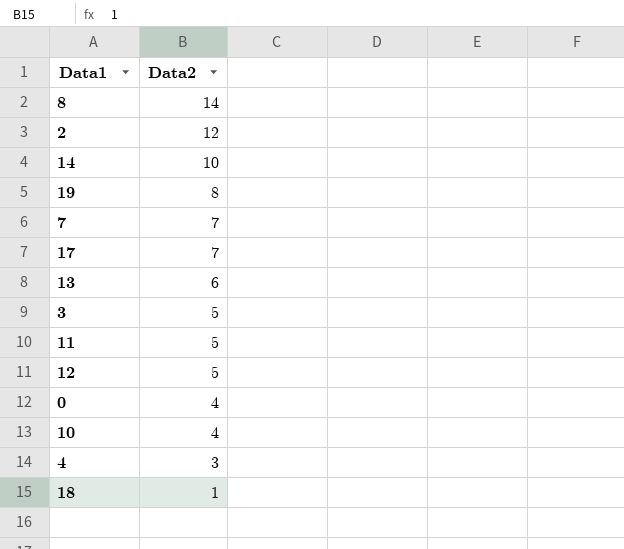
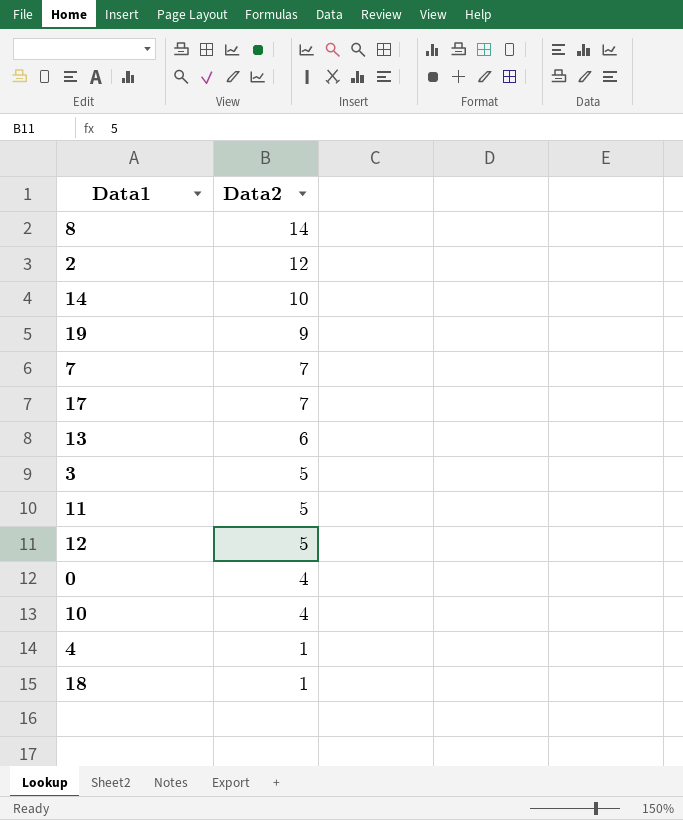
19 | Data2: 8 -> 9
4 | Data2: 3 -> 1

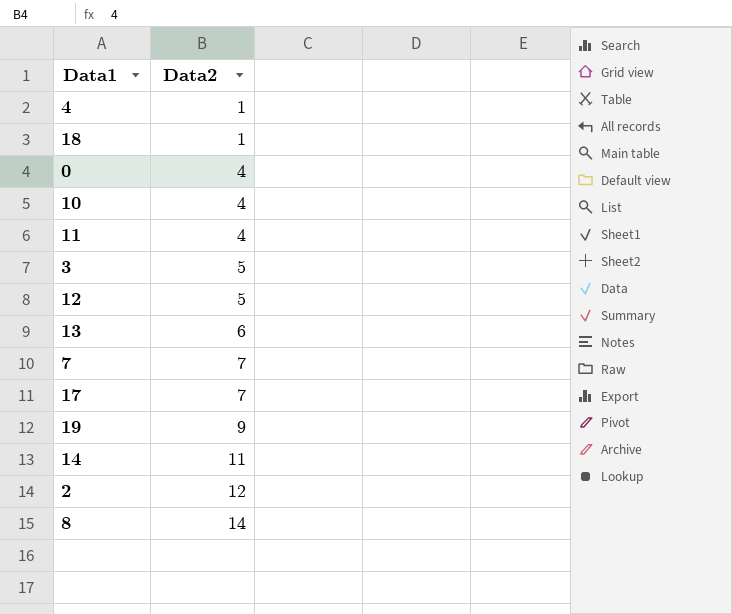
row order: Data2 descending -> Data2 ascending
11 | Data2: 5 -> 4
14 | Data2: 10 -> 11

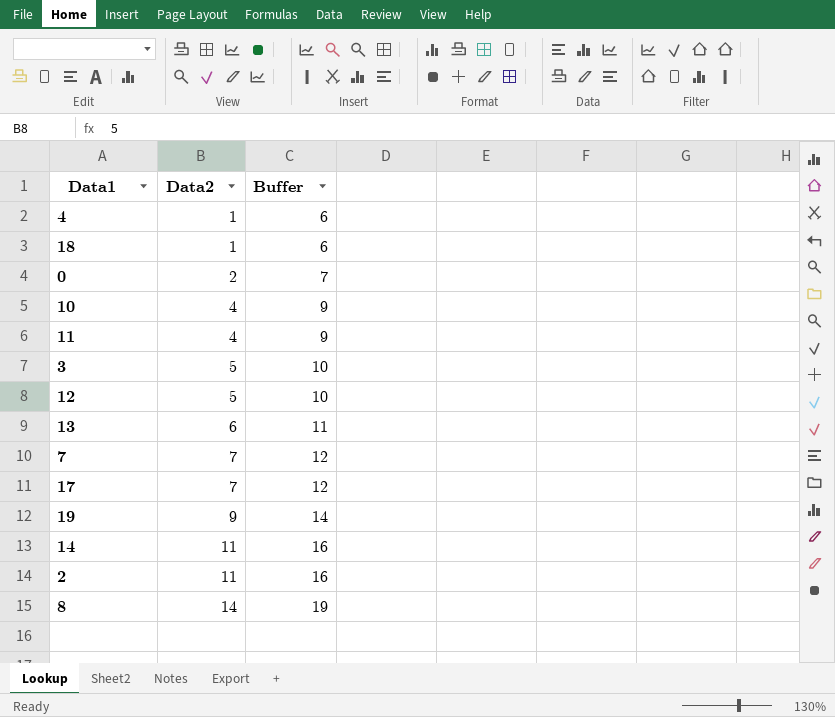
column Buffer | formula: none -> [Data2] + 5
0 | Data2: 4 -> 2
2 | Data2: 12 -> 11

